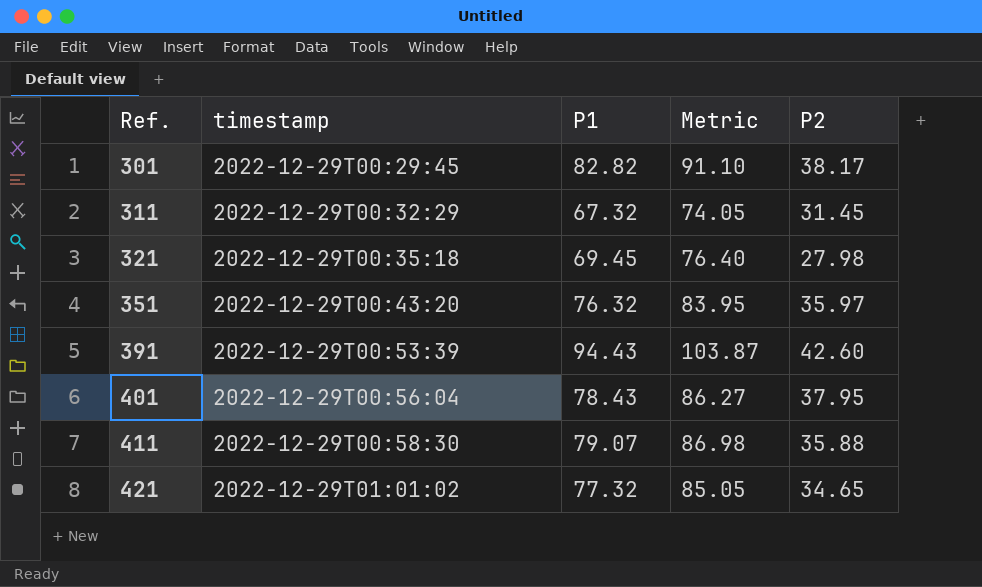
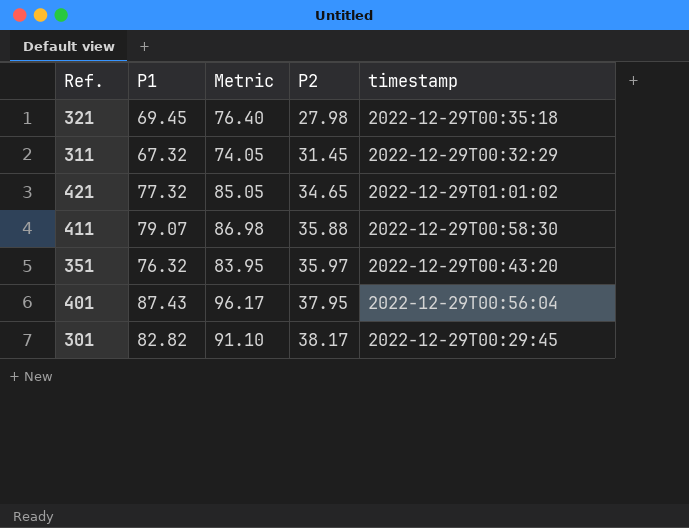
row order: Ref. ascending -> P2 ascending
column timestamp | position: 2 -> 5
row 391: 2022-12-29T00:53:39 | 94.43 | 103.87 | 42.60 -> none
401 | P1: 78.43 -> 87.43
401 | Metric: 86.27 -> 96.17

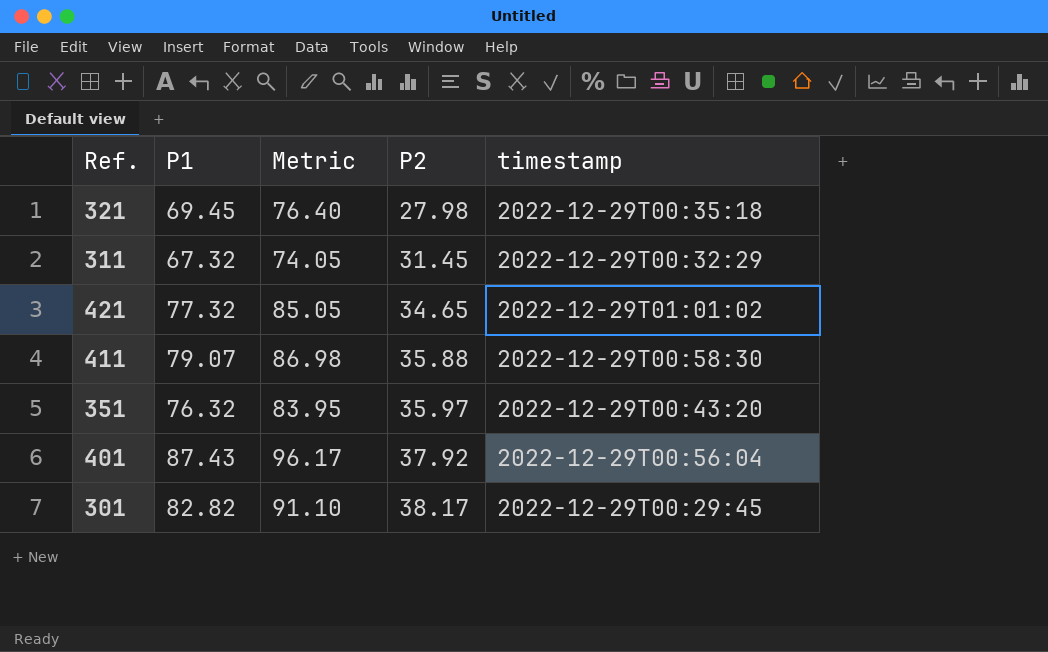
401 | P2: 37.95 -> 37.92

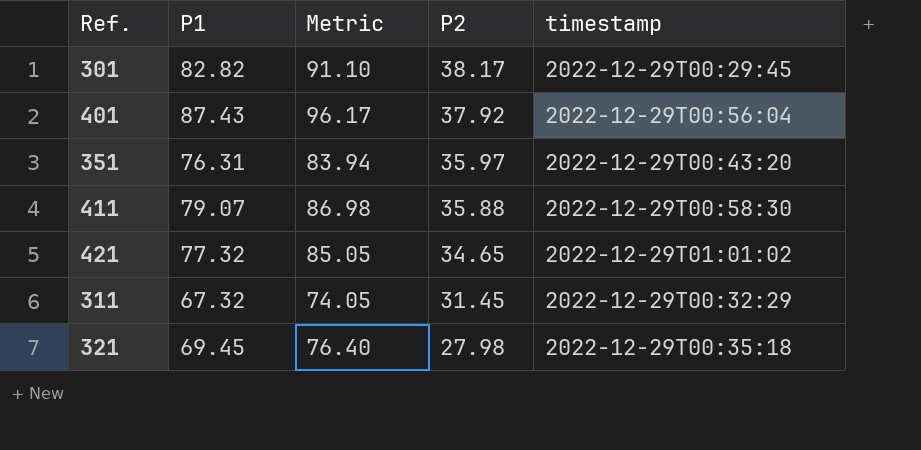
row order: P2 ascending -> P2 descending
351 | P1: 76.32 -> 76.31
351 | Metric: 83.95 -> 83.94

